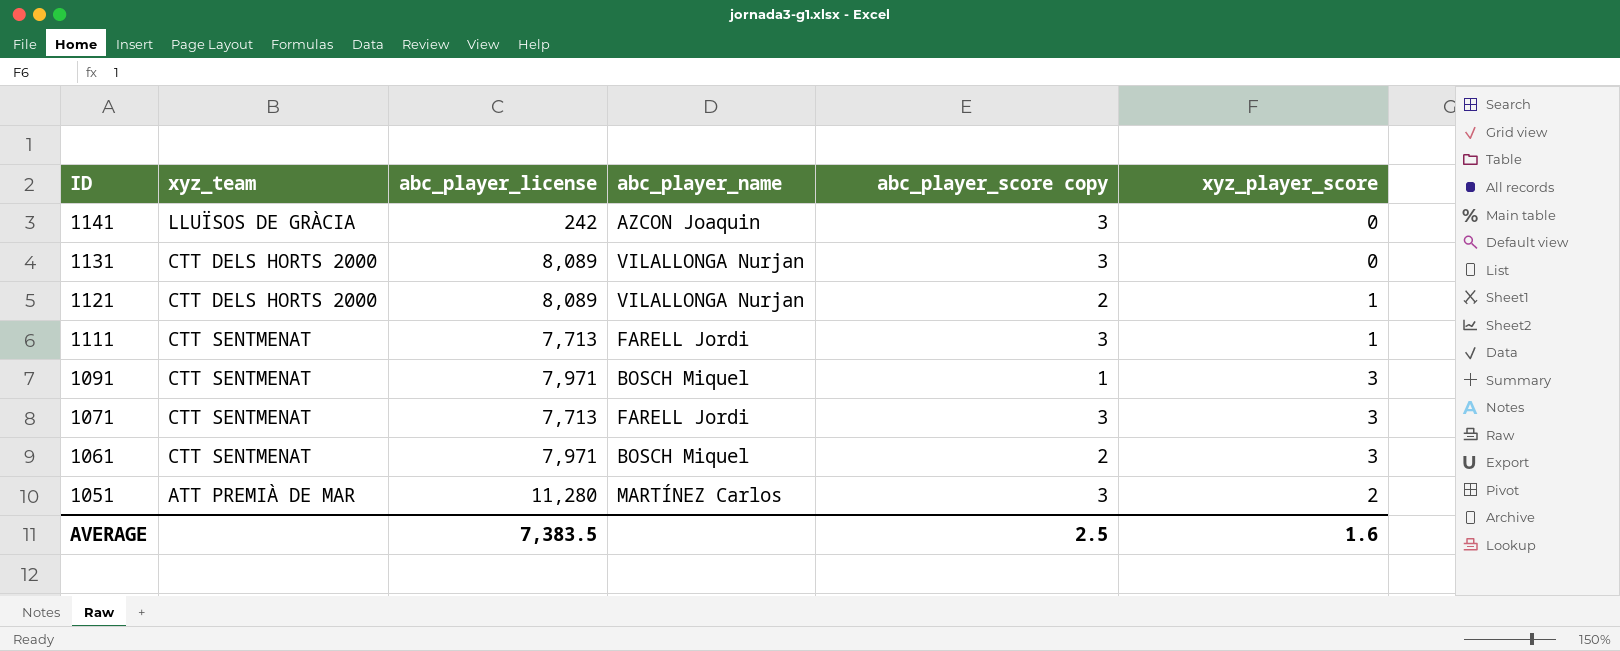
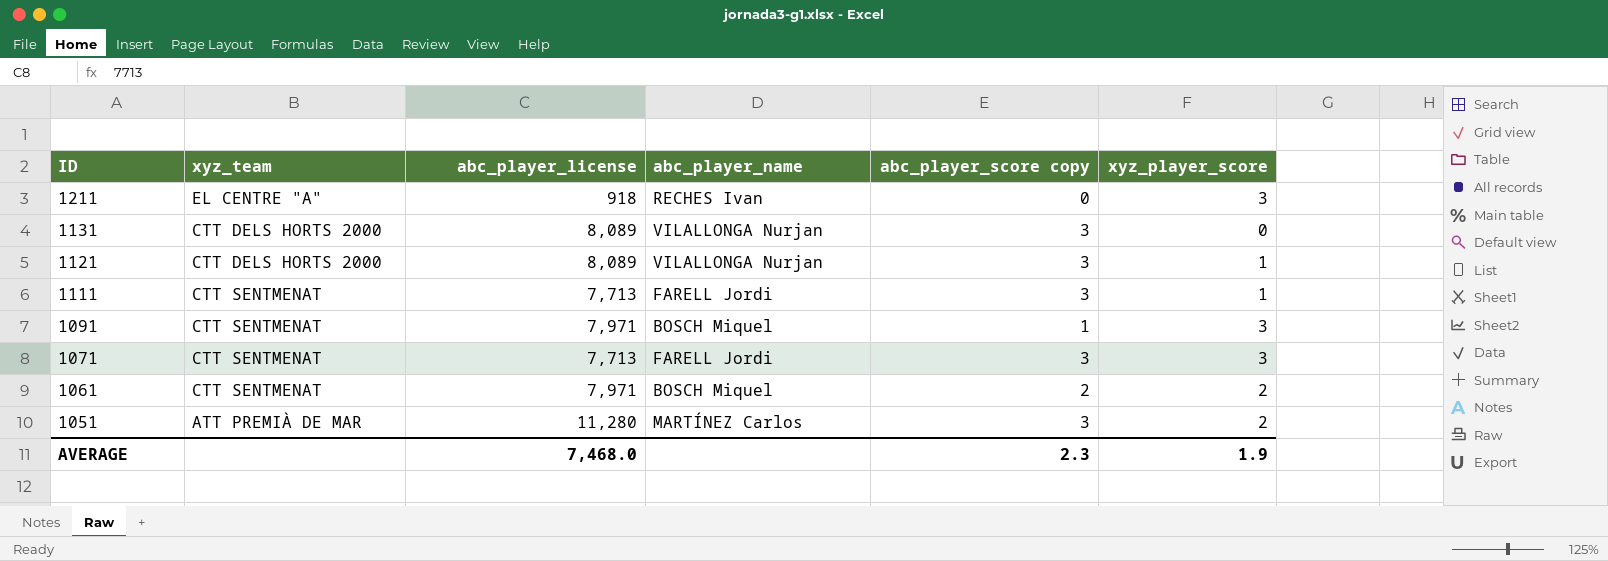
row 1141: LLUÏSOS DE GRÀCIA | 242 | AZCON Joaquin | 3 | 0 -> none
row 1211: none -> EL CENTRE "A" | 918 | RECHES Ivan | 0 | 3
1121 | abc_player_score copy: 2 -> 3
1061 | xyz_player_score: 3 -> 2
AVERAGE | abc_player_license: 7,383.5 -> 7,468.0
AVERAGE | abc_player_score copy: 2.5 -> 2.3
AVERAGE | xyz_player_score: 1.6 -> 1.9

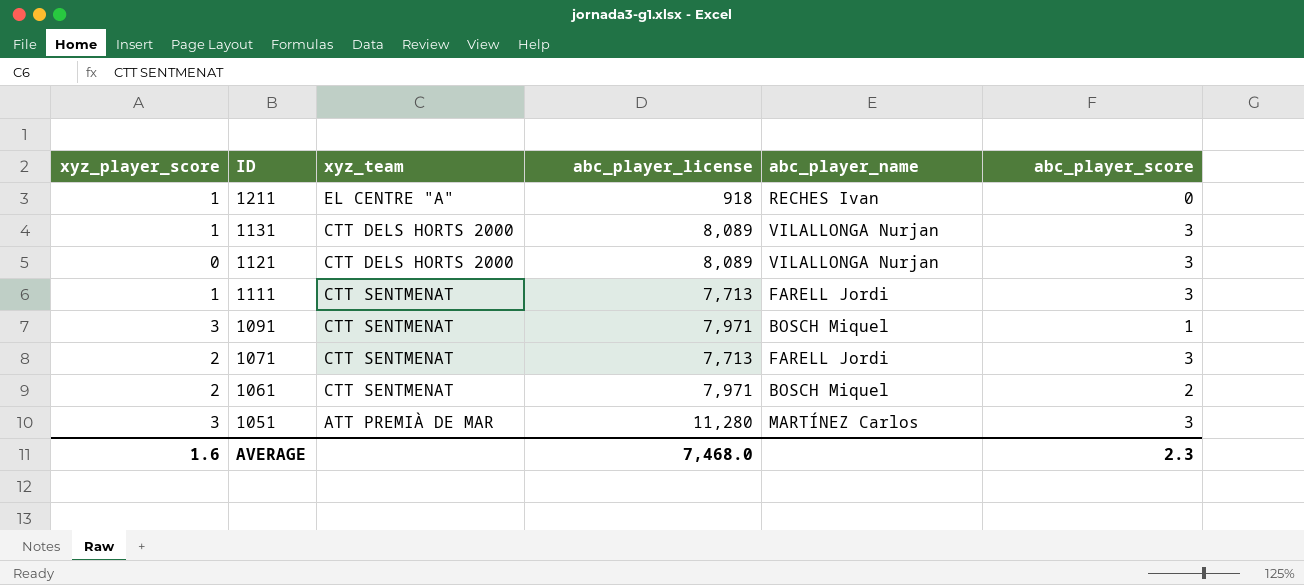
column xyz_player_score | position: 6 -> 1
column name: abc_player_score copy -> abc_player_score
1211 | xyz_player_score: 3 -> 1
1131 | xyz_player_score: 0 -> 1
1121 | xyz_player_score: 1 -> 0
1071 | xyz_player_score: 3 -> 2
1051 | xyz_player_score: 2 -> 3
AVERAGE | xyz_player_score: 1.9 -> 1.6

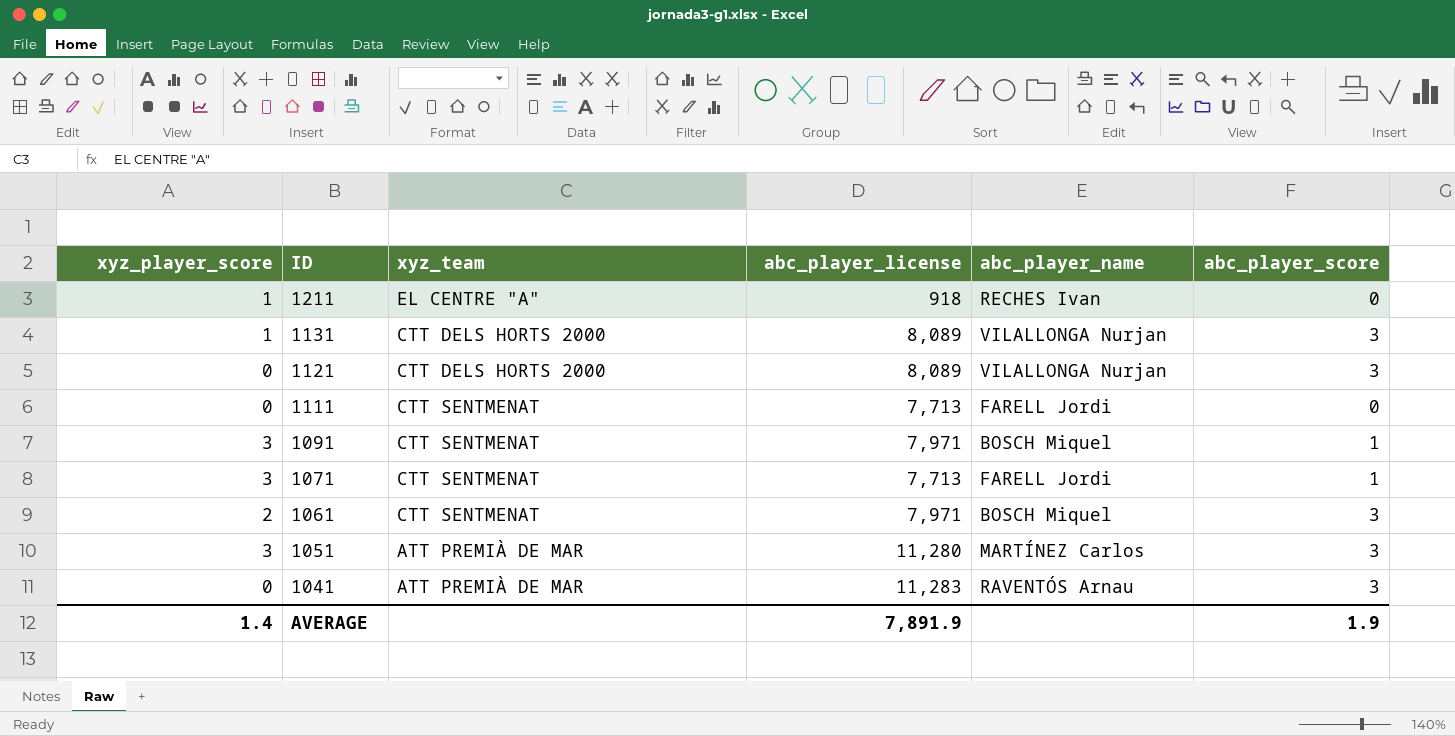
1111 | xyz_player_score: 1 -> 0
1111 | abc_player_score: 3 -> 0
1071 | xyz_player_score: 2 -> 3
1071 | abc_player_score: 3 -> 1
1061 | abc_player_score: 2 -> 3
row 1041: none -> 0 | ATT PREMIÀ DE MAR | 11,283 | RAVENTÓS Arnau | 3
AVERAGE | xyz_player_score: 1.6 -> 1.4
AVERAGE | abc_player_license: 7,468.0 -> 7,891.9
AVERAGE | abc_player_score: 2.3 -> 1.9

